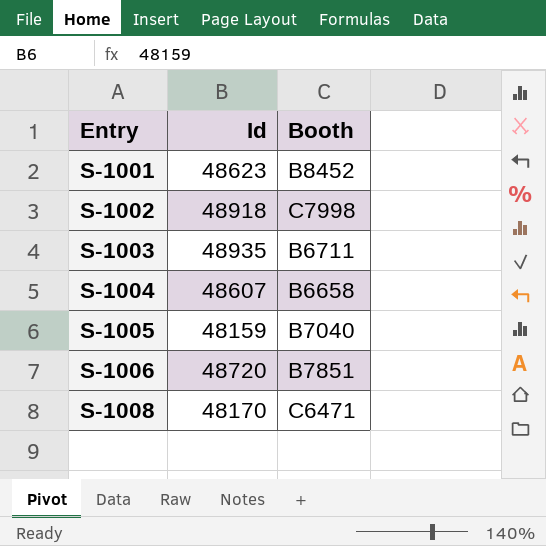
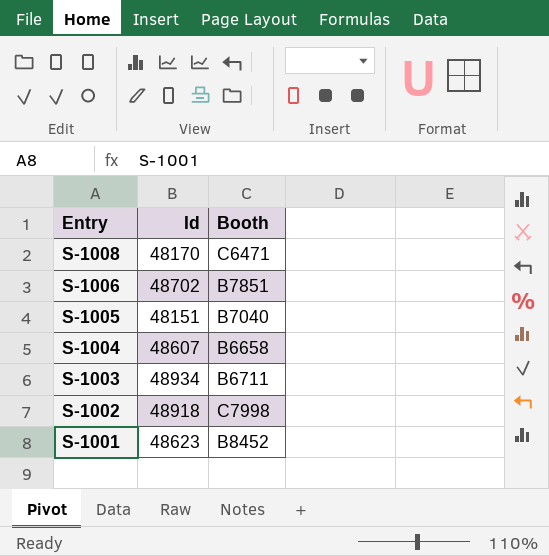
row order: Entry ascending -> Entry descending
S-1006 | Id: 48720 -> 48702
S-1005 | Id: 48159 -> 48151
S-1003 | Id: 48935 -> 48934

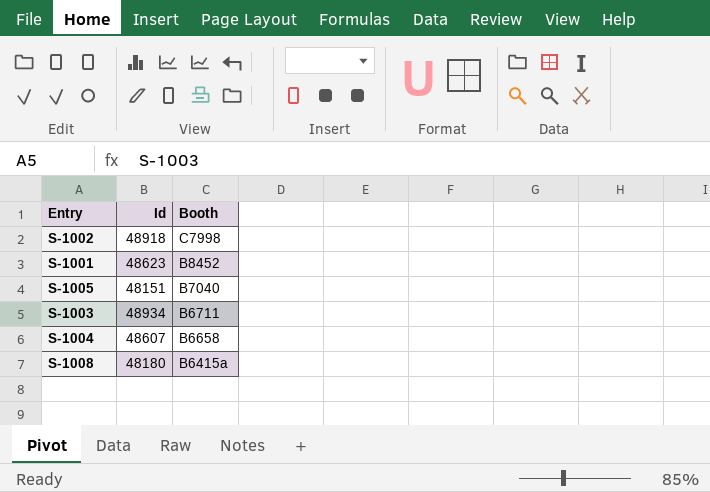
row order: Entry descending -> Booth descending
row S-1006: 48702 | B7851 -> none
S-1008 | Id: 48170 -> 48180
S-1008 | Booth: C6471 -> B6415a

